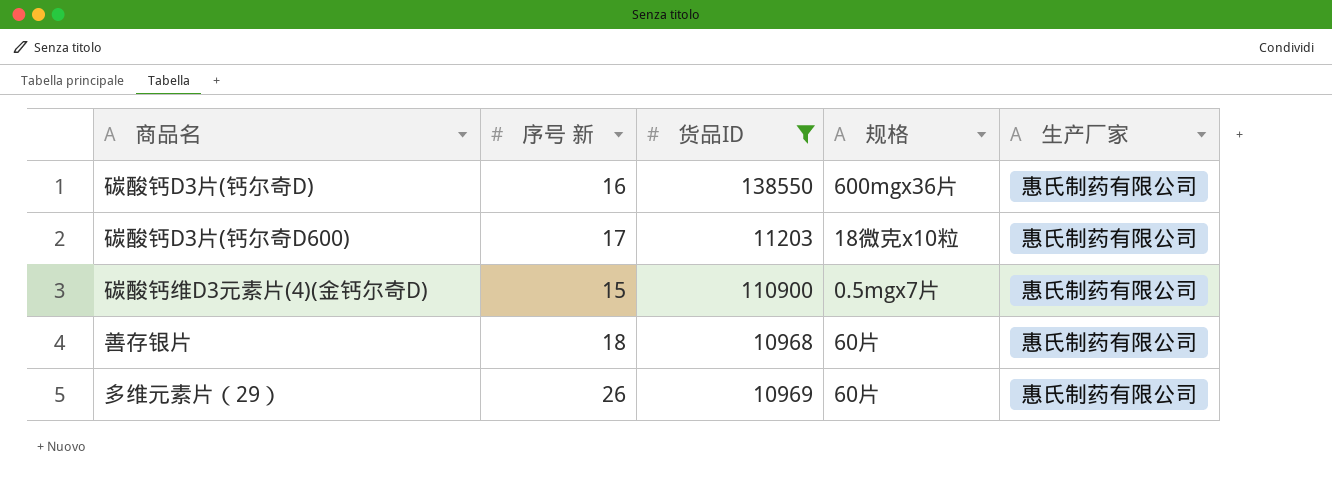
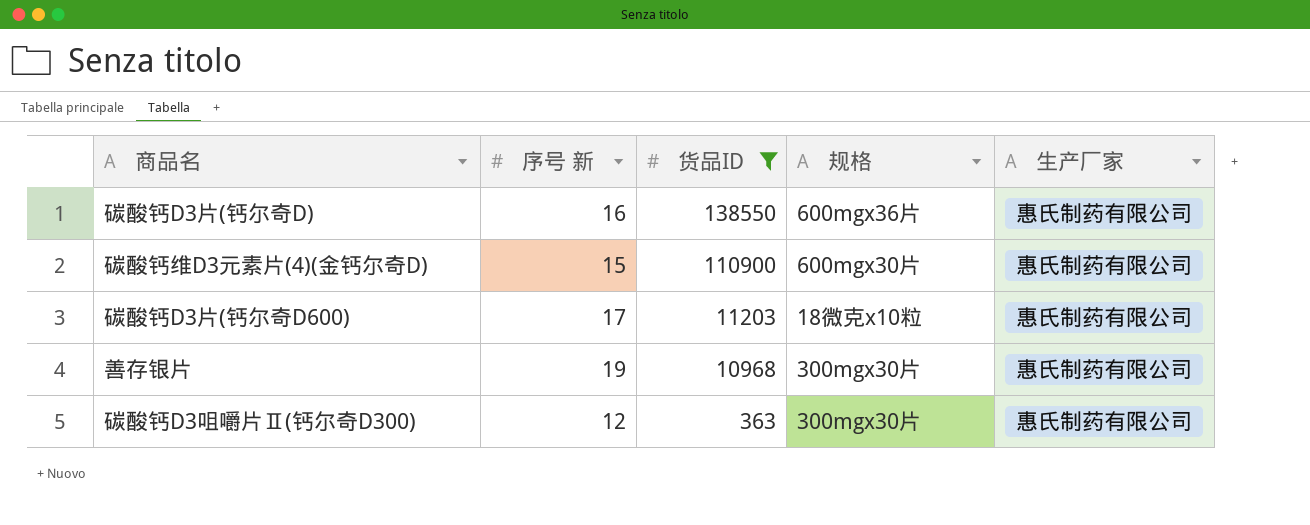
row order: none -> 货品ID descending
row 多维元素片（29）: 26 | 10969 | 60片 | 惠氏制药有限公司 -> none
碳酸钙维D3元素片(4)(金钙尔奇D) | 规格: 0.5mgx7片 -> 600mgx30片
善存银片 | 序号 新: 18 -> 19
善存银片 | 规格: 60片 -> 300mgx30片
row 碳酸钙D3咀嚼片Ⅱ(钙尔奇D300): none -> 12 | 363 | 300mgx30片 | 惠氏制药有限公司

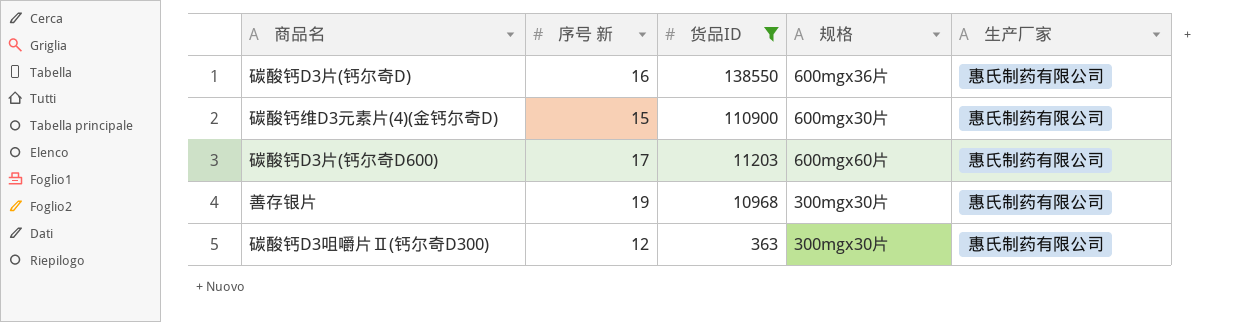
碳酸钙D3片(钙尔奇D600) | 规格: 18微克x10粒 -> 600mgx60片

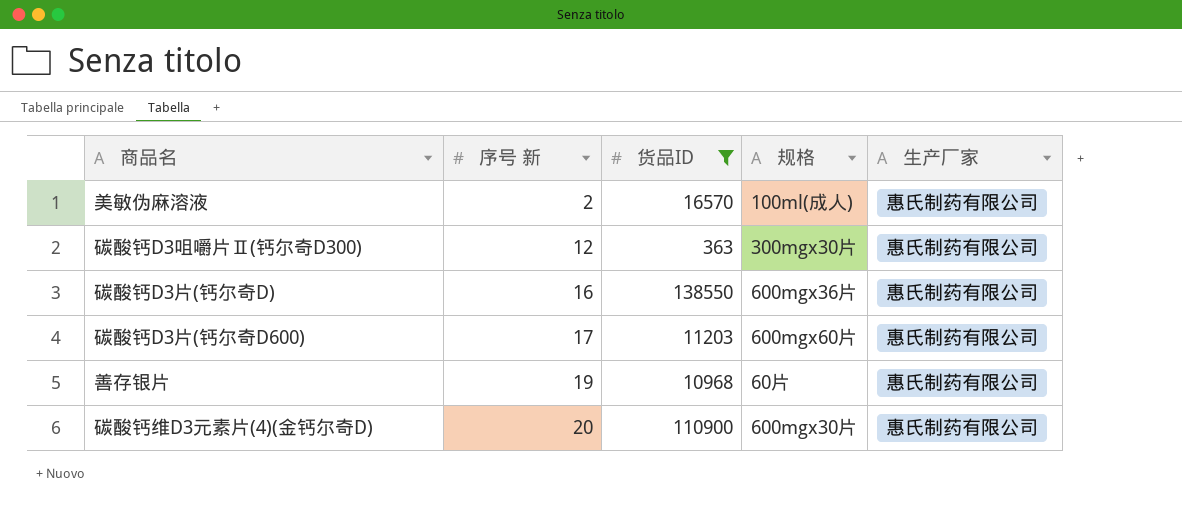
row order: 货品ID descending -> 序号 新 ascending
row 美敏伪麻溶液: none -> 2 | 16570 | 100ml(成人) | 惠氏制药有限公司
善存银片 | 规格: 300mgx30片 -> 60片
碳酸钙维D3元素片(4)(金钙尔奇D) | 序号 新: 15 -> 20

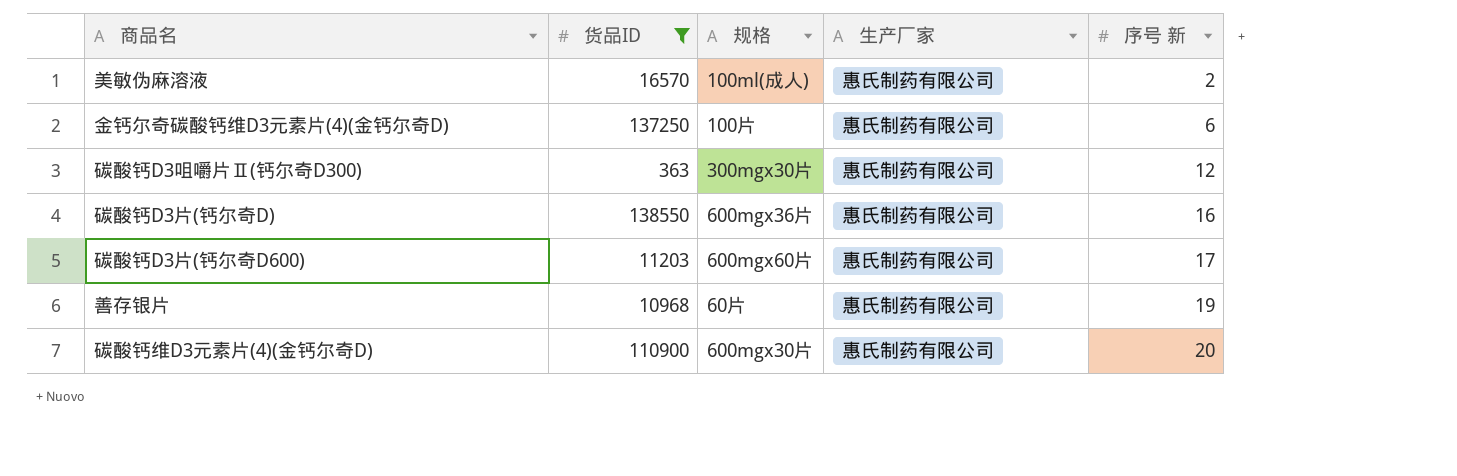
column 序号 新 | position: 2 -> 5
row 金钙尔奇碳酸钙维D3元素片(4)(金钙尔奇D): none -> 137250 | 100片 | 惠氏制药有限公司 | 6

